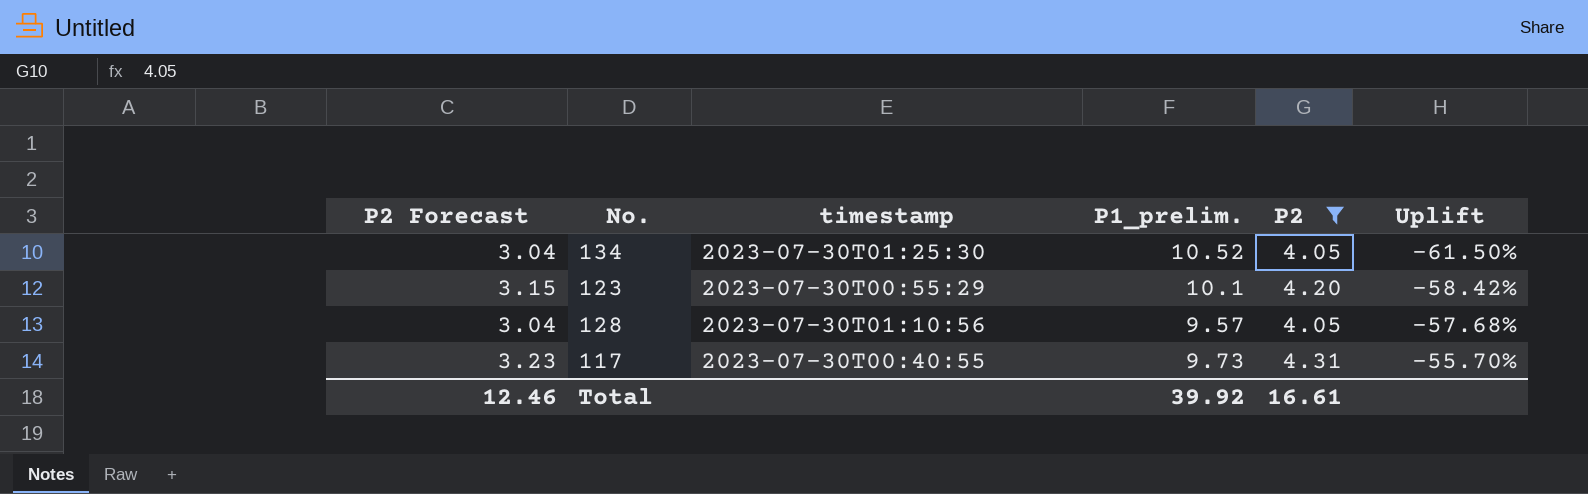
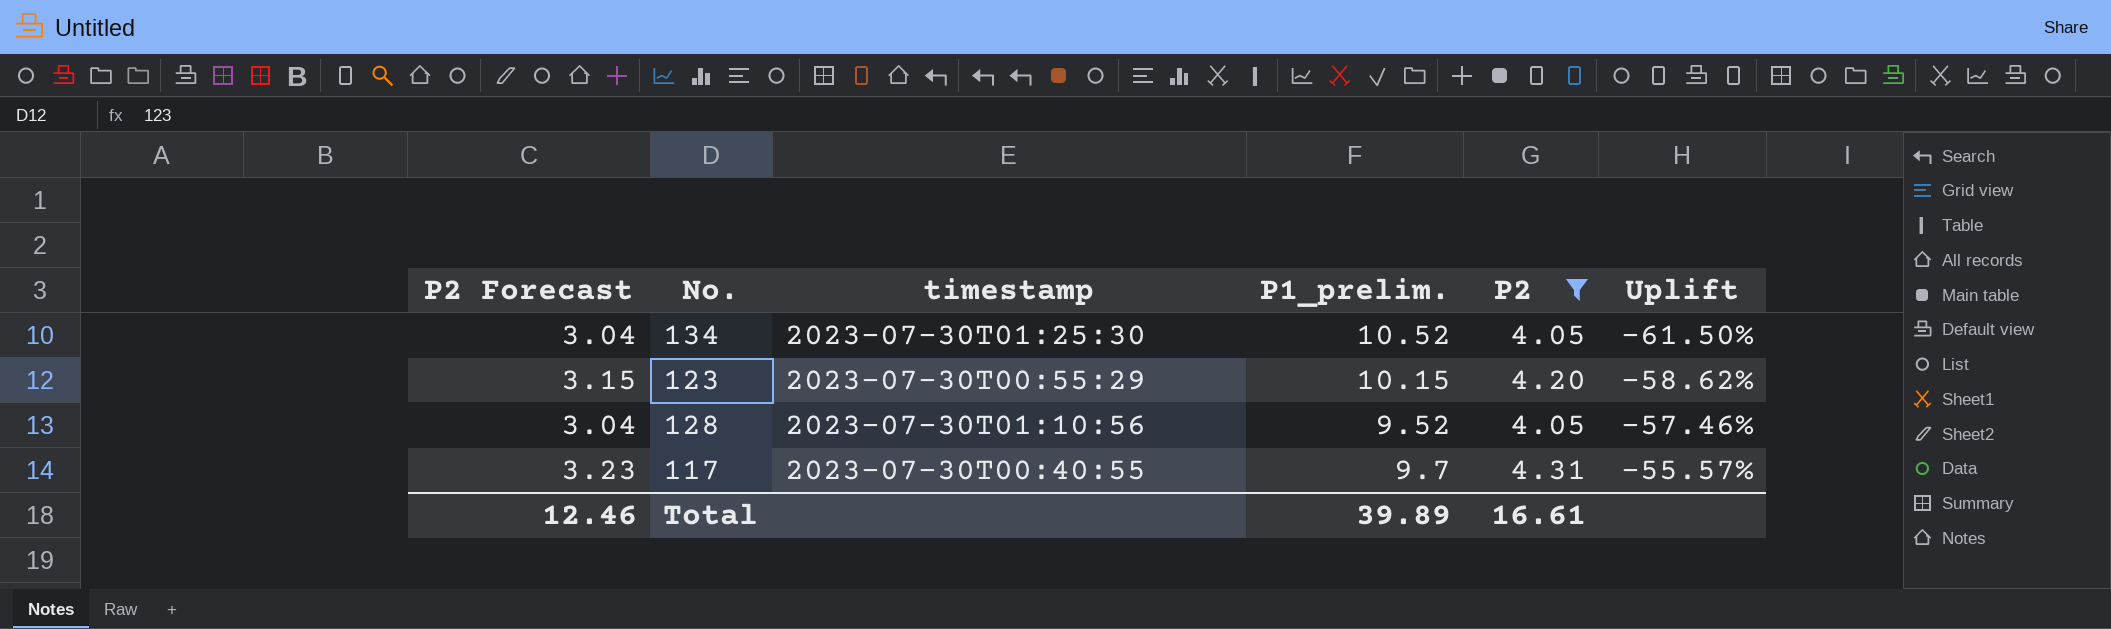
123 | P1_prelim.: 10.1 -> 10.15
123 | Uplift: -58.42% -> -58.62%
128 | P1_prelim.: 9.57 -> 9.52
128 | Uplift: -57.68% -> -57.46%
117 | P1_prelim.: 9.73 -> 9.7
117 | Uplift: -55.70% -> -55.57%
Total | P1_prelim.: 39.92 -> 39.89

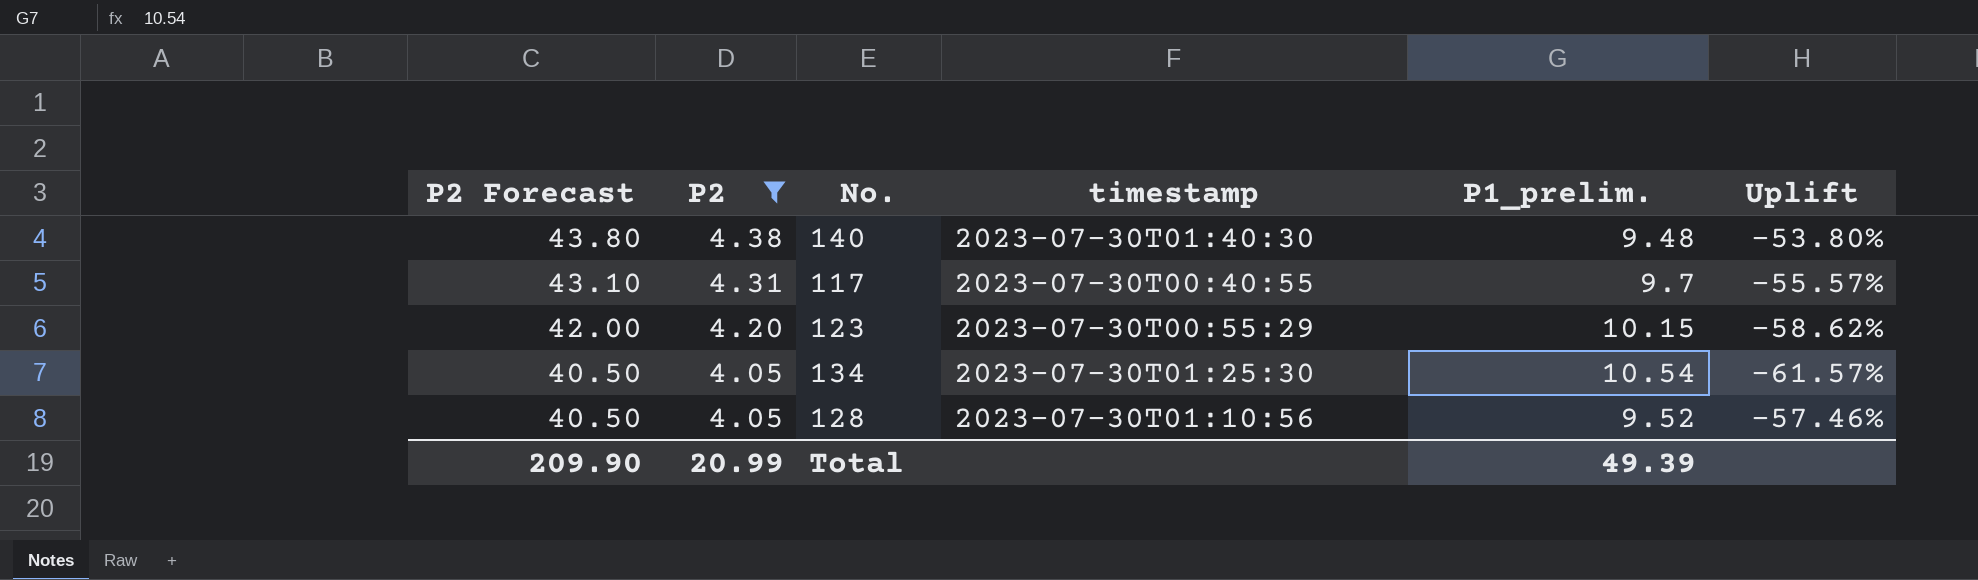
row order: Uplift ascending -> P2 Forecast descending
column P2 Forecast | formula: [P2] * 0.75 -> [P2] * 10
column P2 | position: 5 -> 2
row 140: none -> 43.80 | 4.38 | 2023-07-30T01:40:30 | 9.48 | -53.80%
134 | P1_prelim.: 10.52 -> 10.54
134 | Uplift: -61.50% -> -61.57%
Total | P2 Forecast: 12.46 -> 209.90
Total | P2: 16.61 -> 20.99
Total | P1_prelim.: 39.89 -> 49.39

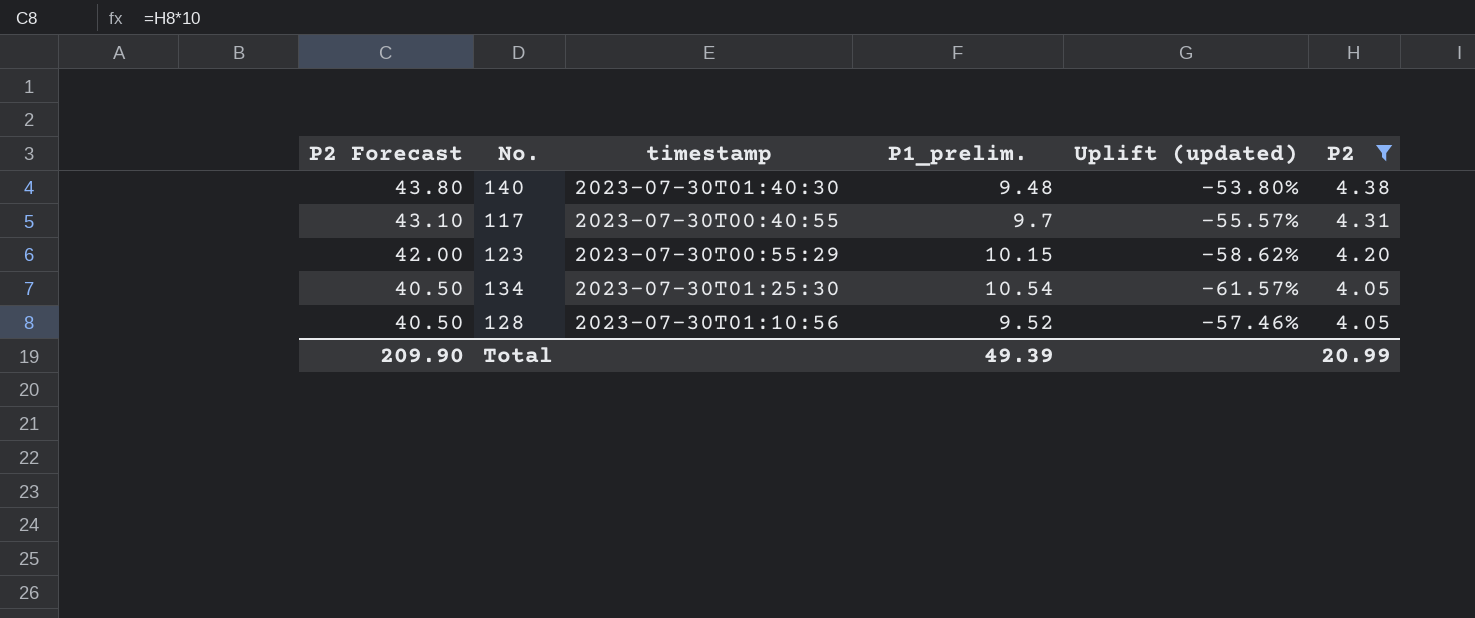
column name: Uplift -> Uplift (updated)
column P2 | position: 2 -> 6

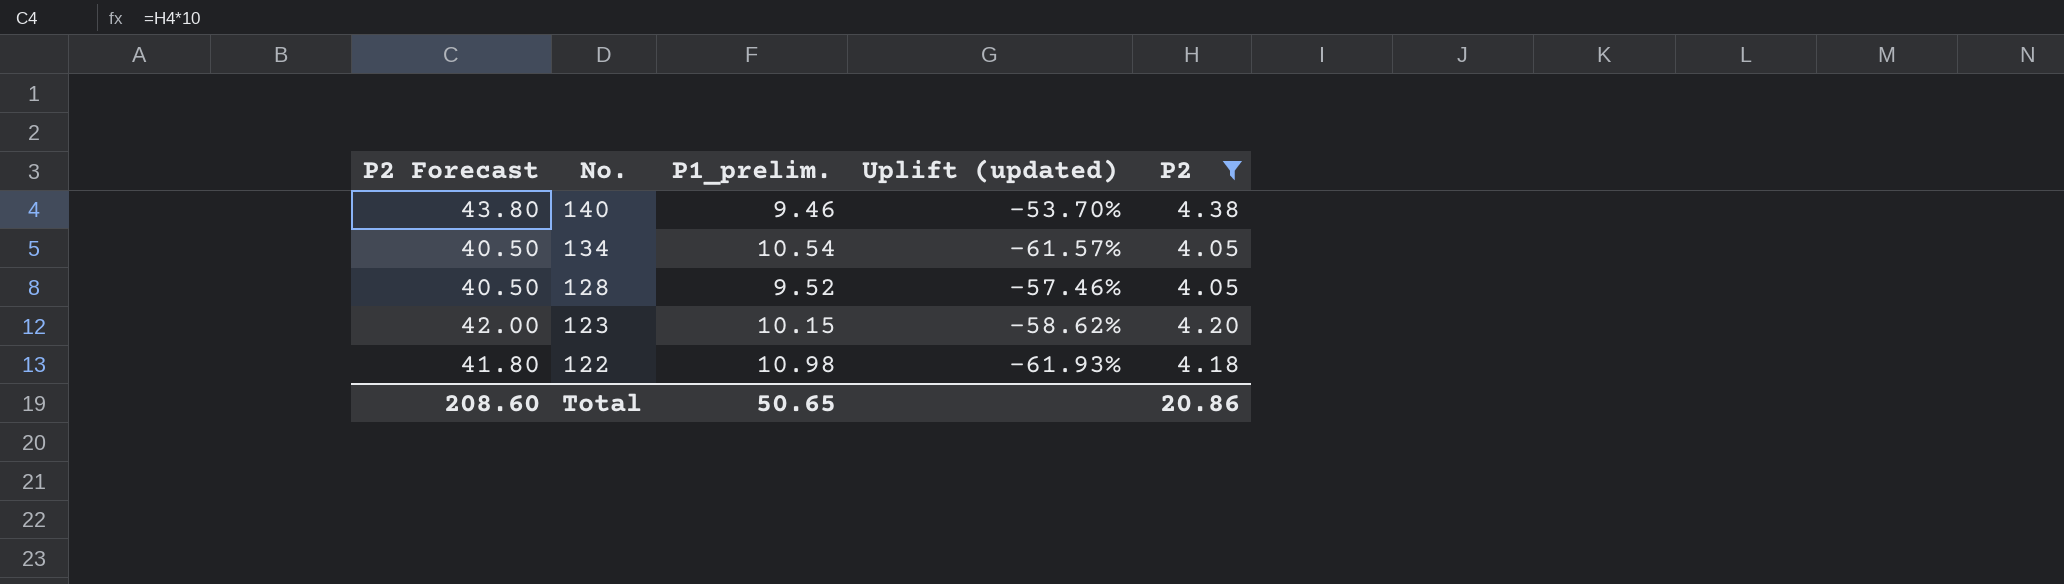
row order: P2 Forecast descending -> No. descending
column timestamp | position: 3 -> none
row 117: 43.10 | 2023-07-30T00:40:55 | 9.7 | -55.57% | 4.31 -> none
140 | P1_prelim.: 9.48 -> 9.46
140 | Uplift (updated): -53.80% -> -53.70%
row 122: none -> 41.80 | 10.98 | -61.93% | 4.18
Total | P2 Forecast: 209.90 -> 208.60
Total | P1_prelim.: 49.39 -> 50.65
Total | P2: 20.99 -> 20.86

